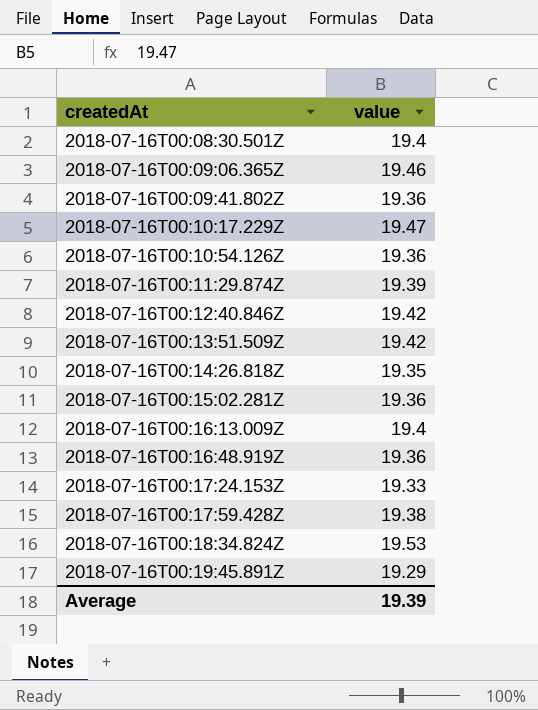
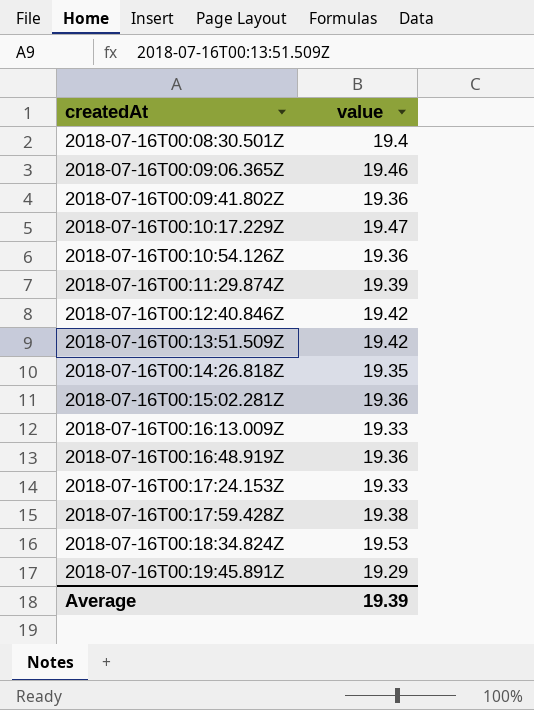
2018-07-16T00:16:13.009Z | value: 19.4 -> 19.33

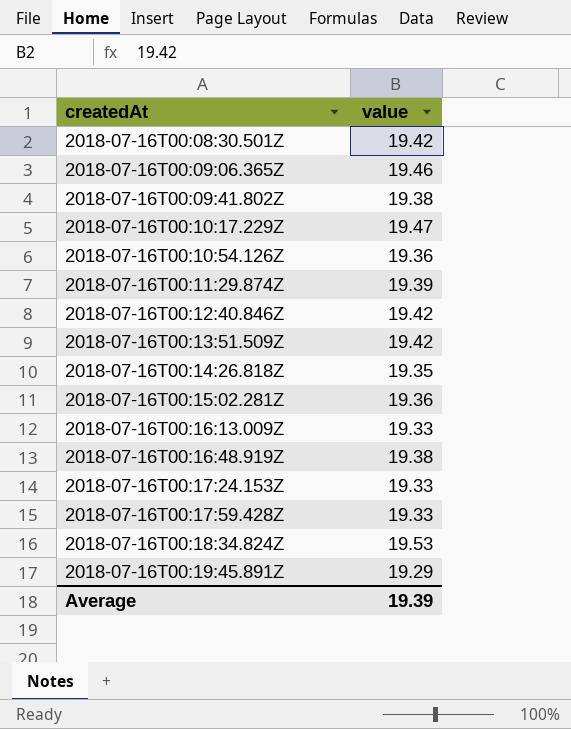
2018-07-16T00:08:30.501Z | value: 19.4 -> 19.42
2018-07-16T00:09:41.802Z | value: 19.36 -> 19.38
2018-07-16T00:16:48.919Z | value: 19.36 -> 19.38
2018-07-16T00:17:59.428Z | value: 19.38 -> 19.33

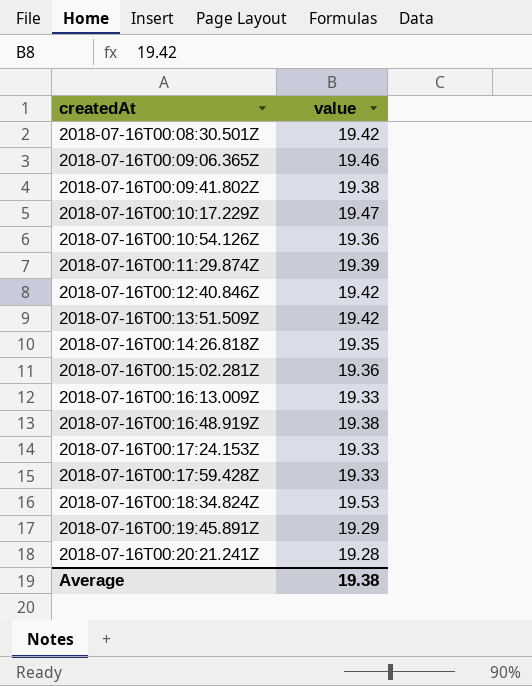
row 2018-07-16T00:20:21.241Z: none -> 19.28
Average | value: 19.39 -> 19.38

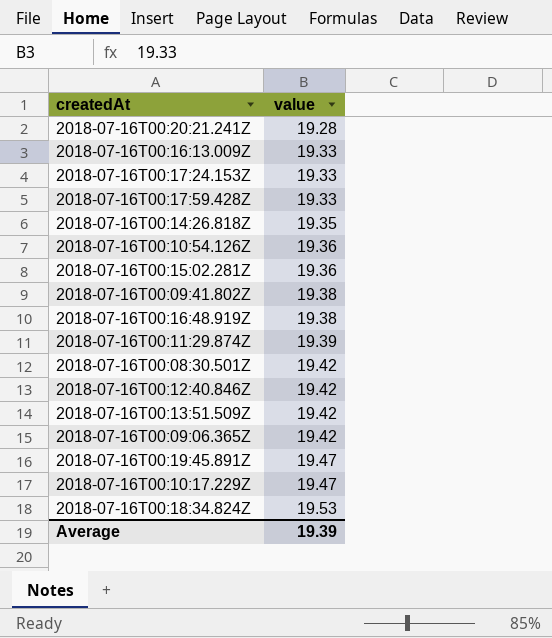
row order: createdAt ascending -> value ascending
2018-07-16T00:09:06.365Z | value: 19.46 -> 19.42
2018-07-16T00:19:45.891Z | value: 19.29 -> 19.47
Average | value: 19.38 -> 19.39

